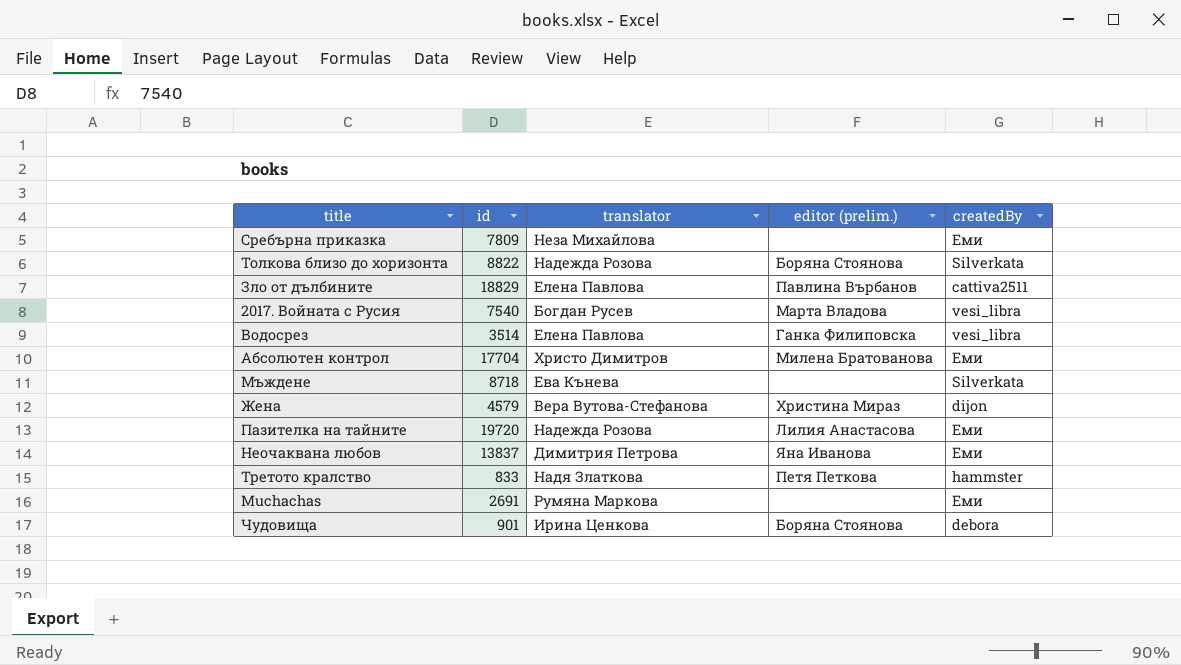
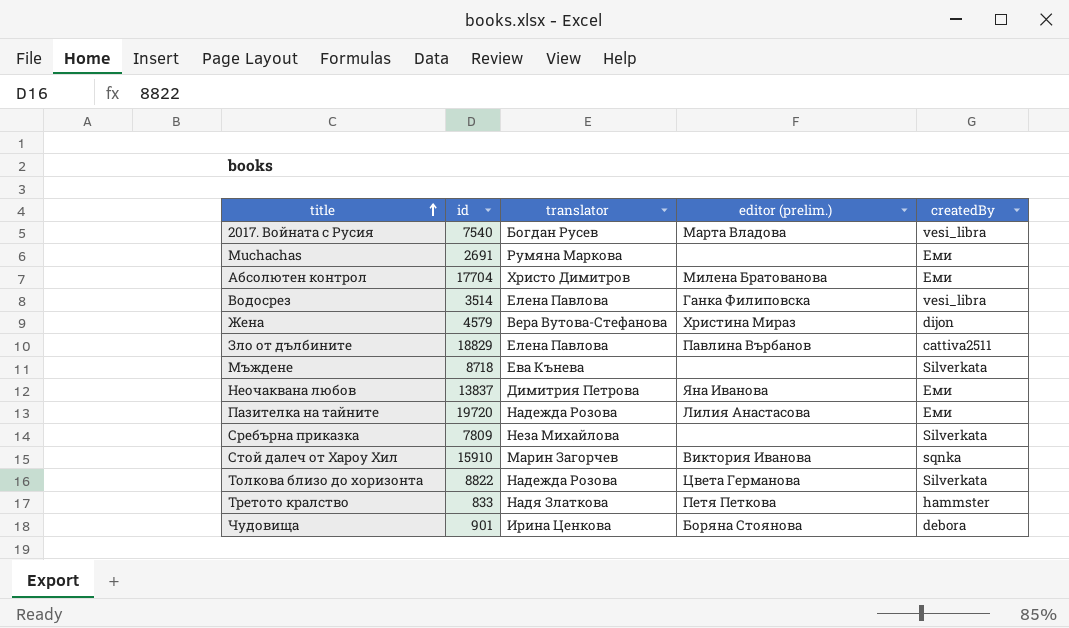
row order: none -> title ascending
Сребърна приказка | createdBy: Еми -> Silverkata
row Стой далеч от Хароу Хил: none -> 15910 | Марин Загорчев | Виктория Иванова | sqnka
Толкова близо до хоризонта | editor (prelim.): Боряна Стоянова -> Цвета Германова

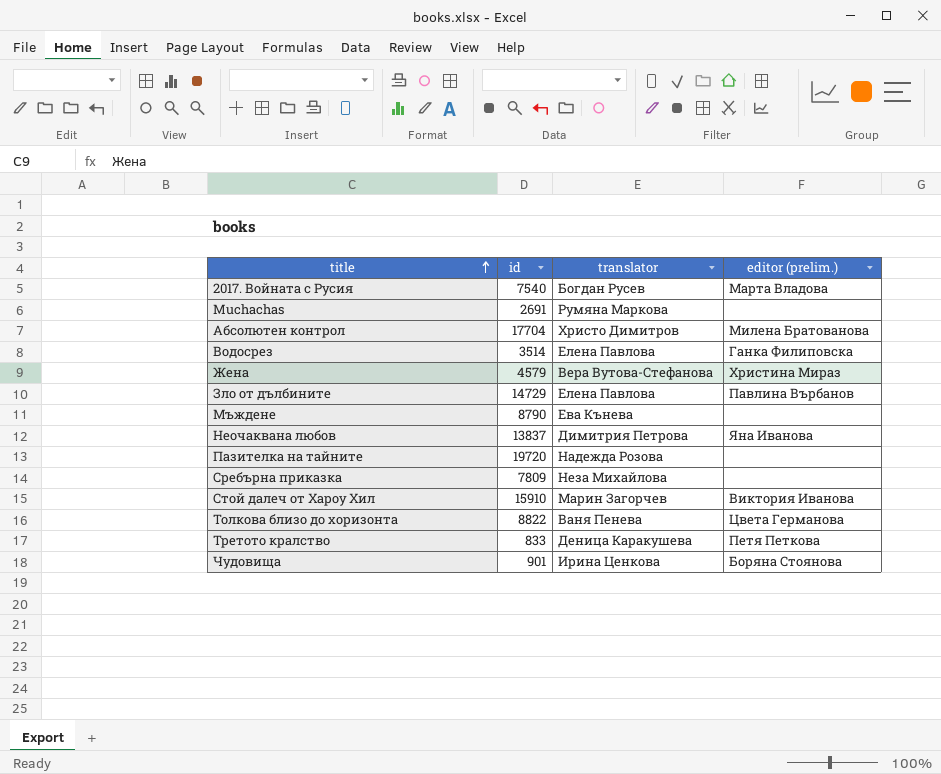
column createdBy | position: 5 -> none
Зло от дълбините | id: 18829 -> 14729
Мъждене | id: 8718 -> 8790
Пазителка на тайните | editor (prelim.): Лилия Анастасова -> none
Толкова близо до хоризонта | translator: Надежда Розова -> Ваня Пенева
Третото кралство | translator: Надя Златкова -> Деница Каракушева

